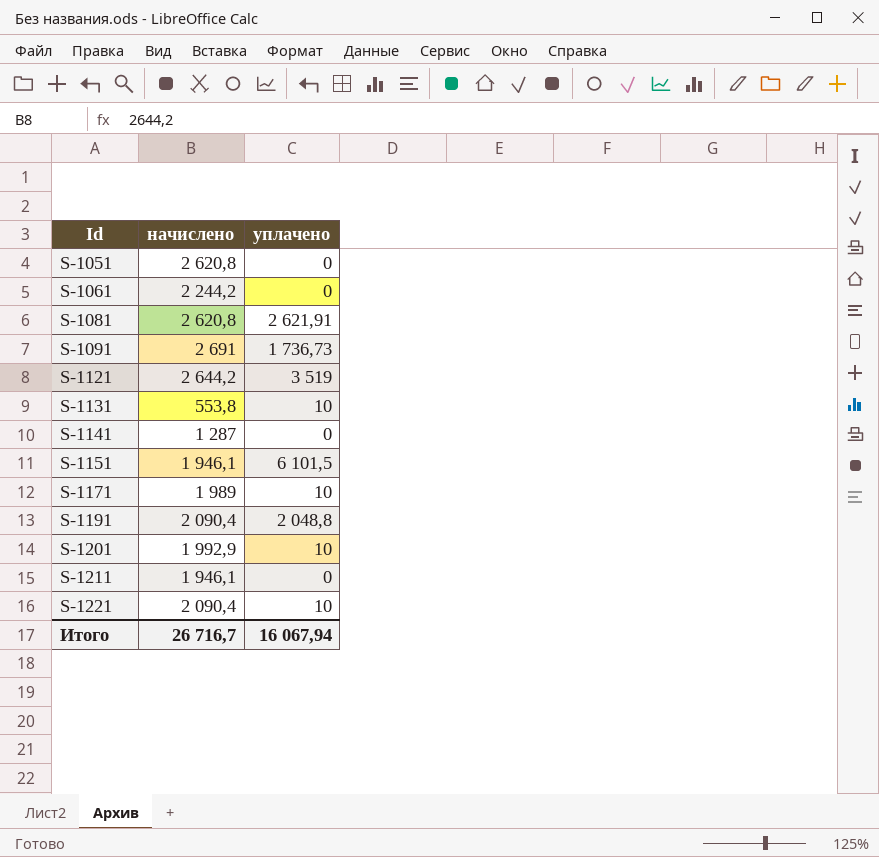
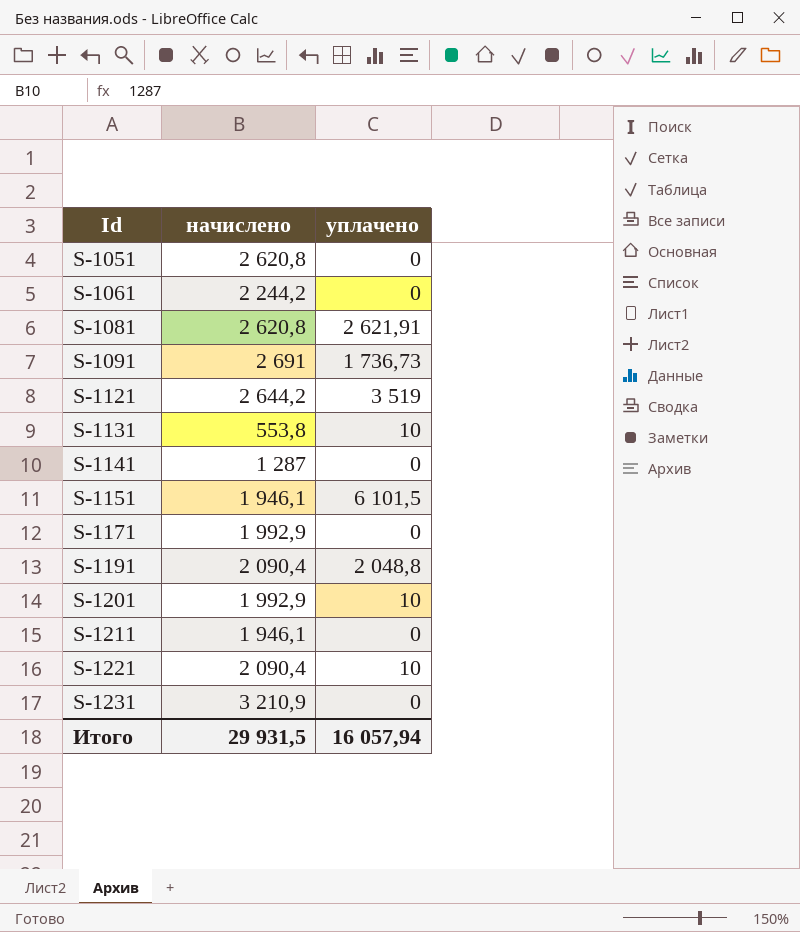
S-1171 | начислено: 1 989 -> 1 992,9
S-1171 | уплачено: 10 -> 0
row S-1231: none -> 3 210,9 | 0
Итого | начислено: 26 716,7 -> 29 931,5
Итого | уплачено: 16 067,94 -> 16 057,94

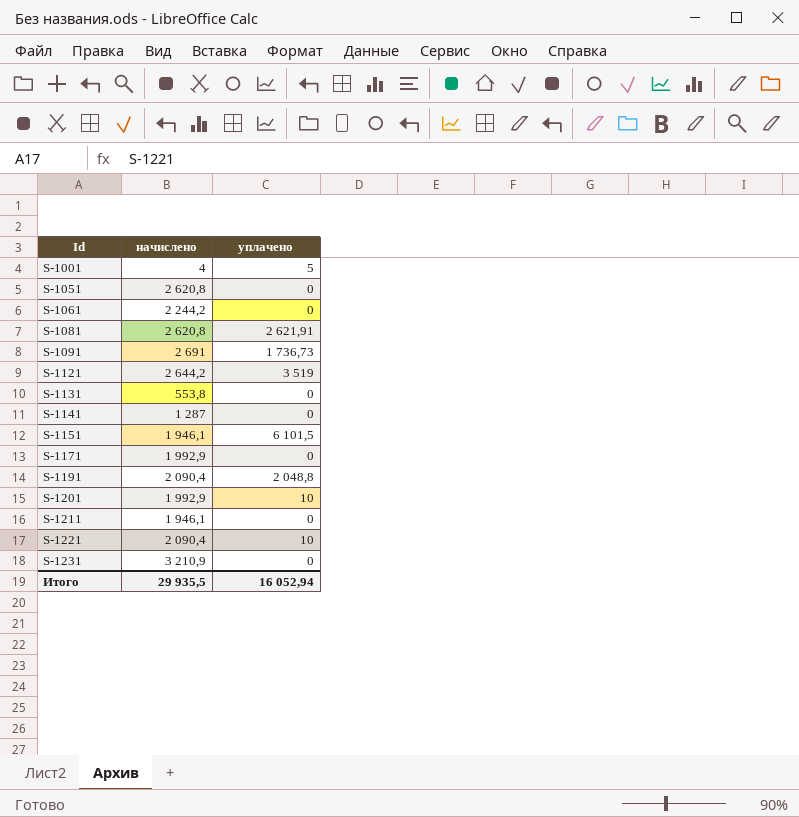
row S-1001: none -> 4 | 5
S-1131 | уплачено: 10 -> 0
Итого | начислено: 29 931,5 -> 29 935,5
Итого | уплачено: 16 057,94 -> 16 052,94

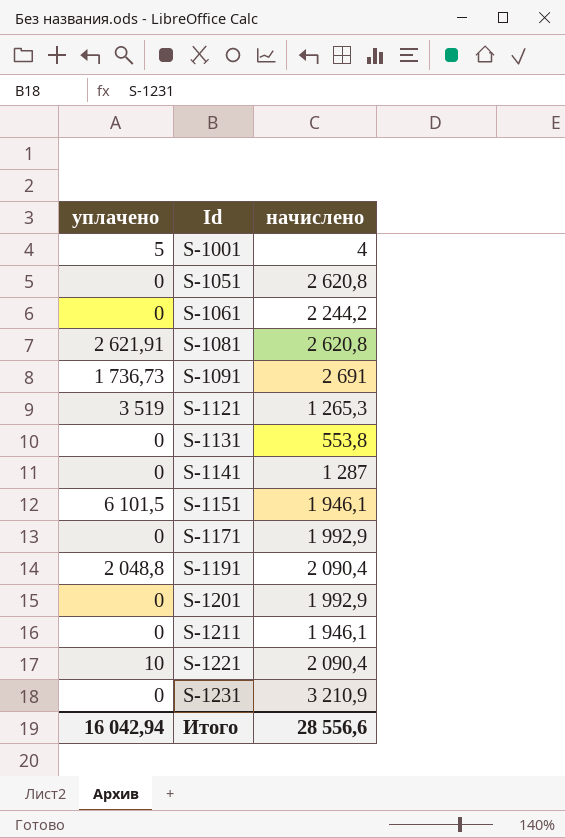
column уплачено | position: 3 -> 1
S-1121 | начислено: 2 644,2 -> 1 265,3
S-1201 | уплачено: 10 -> 0
Итого | уплачено: 16 052,94 -> 16 042,94
Итого | начислено: 29 935,5 -> 28 556,6

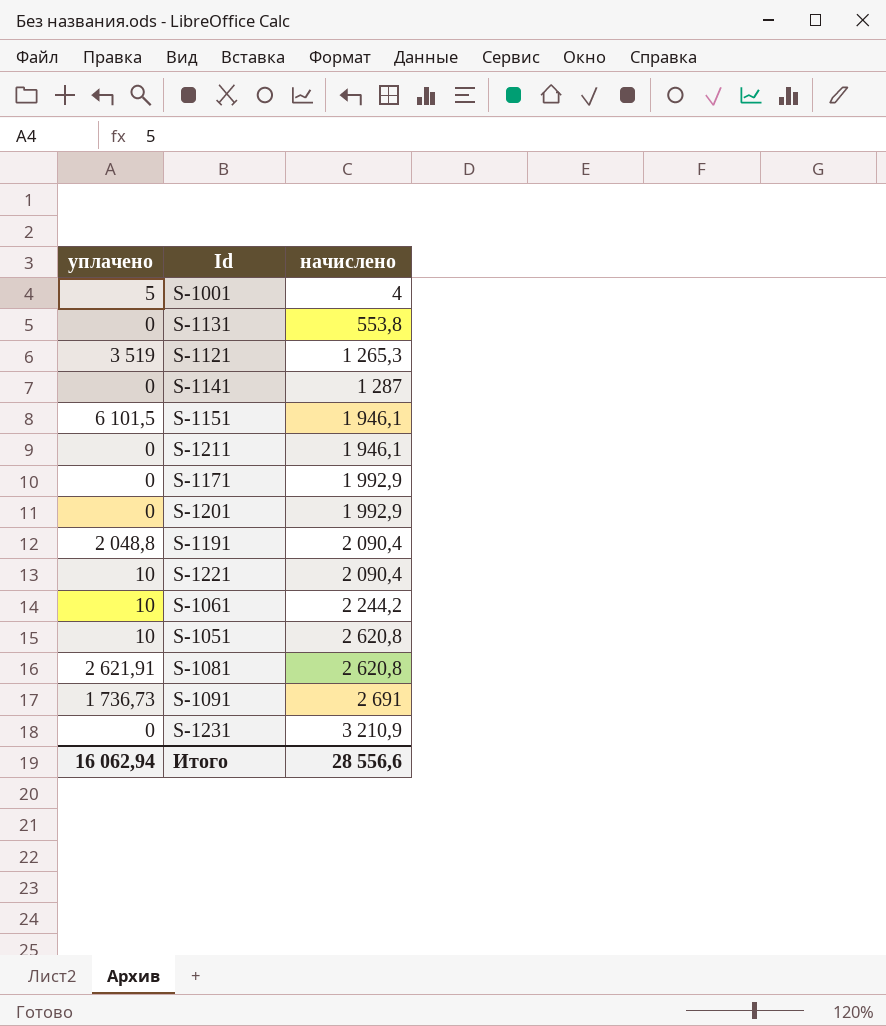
row order: Id ascending -> начислено ascending
S-1061 | уплачено: 0 -> 10
S-1051 | уплачено: 0 -> 10
Итого | уплачено: 16 042,94 -> 16 062,94

